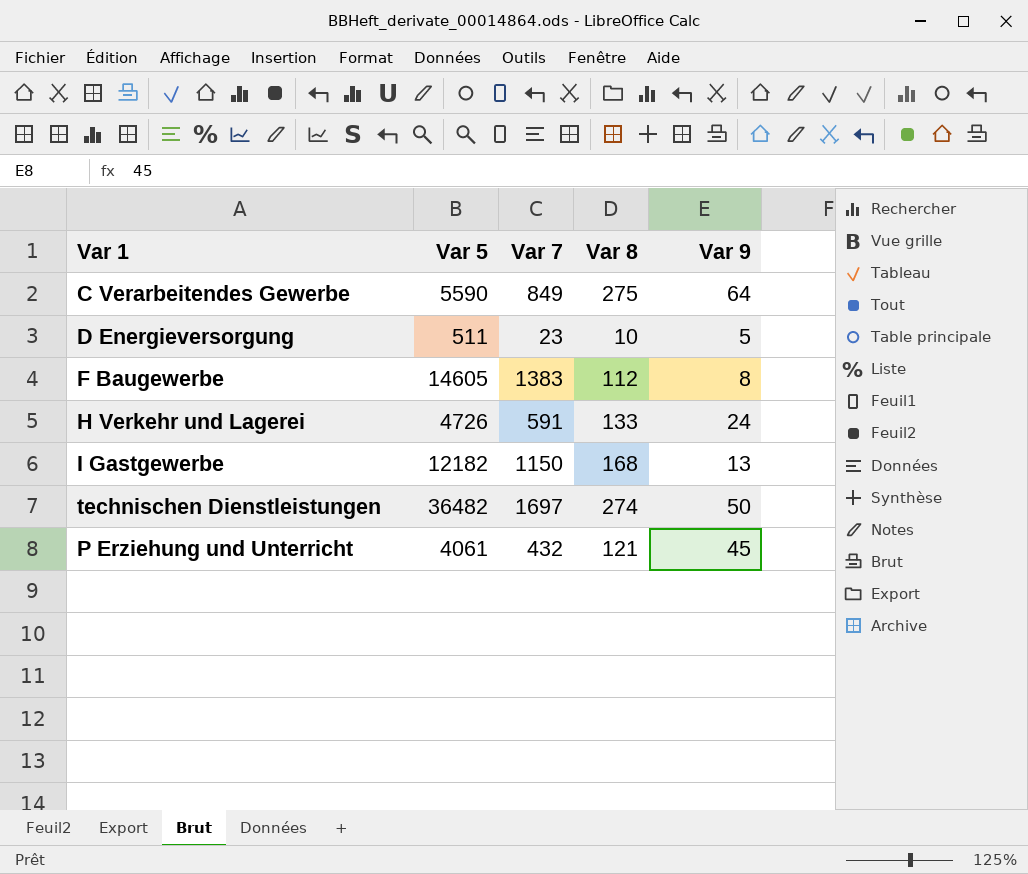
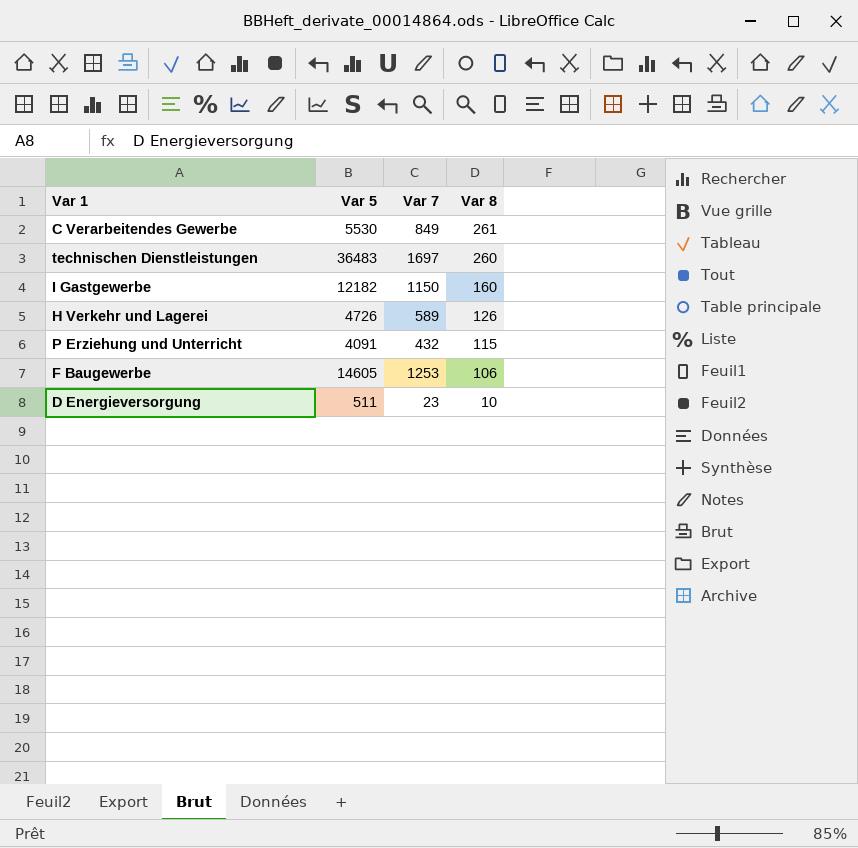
row order: none -> Var 8 descending
column Var 9 | position: 5 -> none
C Verarbeitendes Gewerbe | Var 5: 5590 -> 5530
C Verarbeitendes Gewerbe | Var 8: 275 -> 261
technischen Dienstleistungen | Var 5: 36482 -> 36483
technischen Dienstleistungen | Var 8: 274 -> 260
I Gastgewerbe | Var 8: 168 -> 160
H Verkehr und Lagerei | Var 7: 591 -> 589
H Verkehr und Lagerei | Var 8: 133 -> 126
P Erziehung und Unterricht | Var 5: 4061 -> 4091
P Erziehung und Unterricht | Var 8: 121 -> 115
F Baugewerbe | Var 7: 1383 -> 1253
F Baugewerbe | Var 8: 112 -> 106

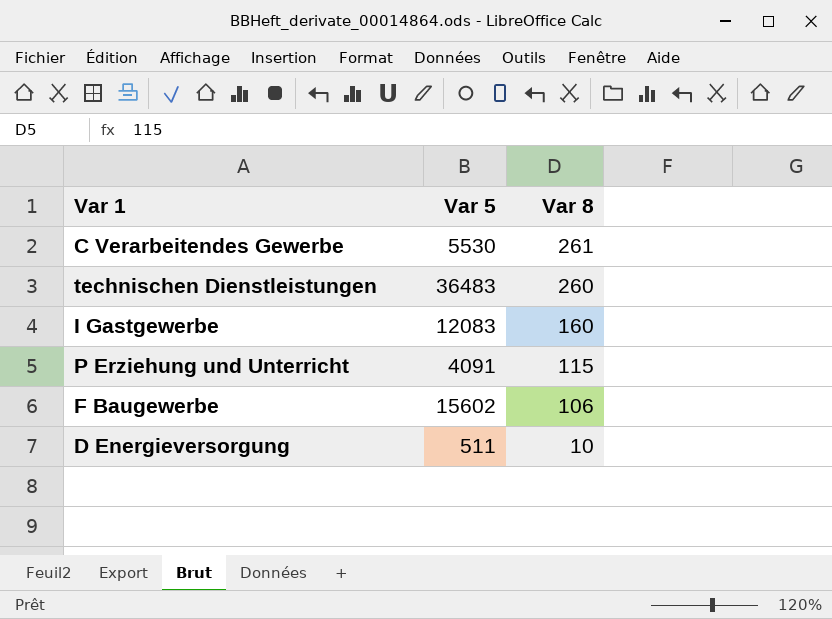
column Var 7 | position: 3 -> none
row H Verkehr und Lagerei: 4726 | 589 | 126 -> none
I Gastgewerbe | Var 5: 12182 -> 12083
F Baugewerbe | Var 5: 14605 -> 15602

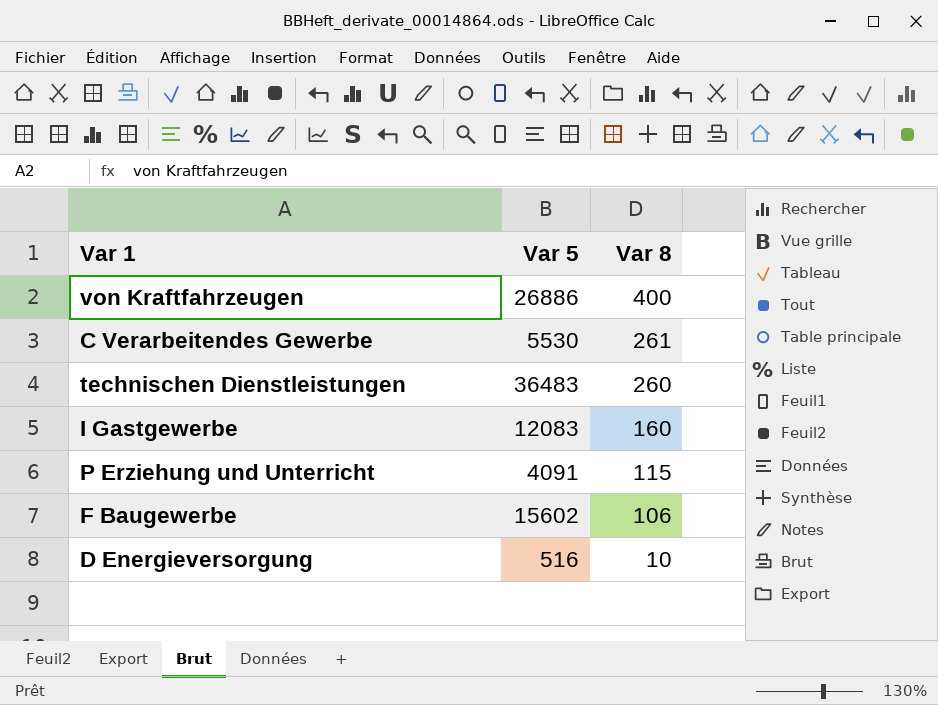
row von Kraftfahrzeugen: none -> 26886 | 400
D Energieversorgung | Var 5: 511 -> 516

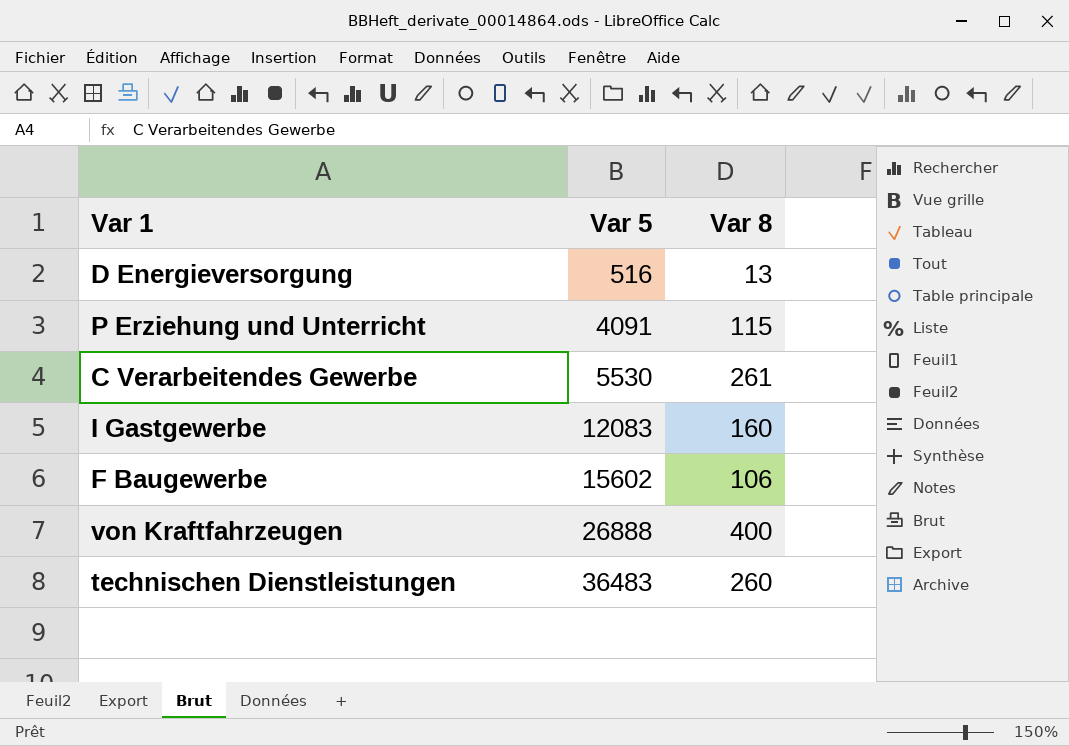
row order: Var 8 descending -> Var 5 ascending
D Energieversorgung | Var 8: 10 -> 13
von Kraftfahrzeugen | Var 5: 26886 -> 26888

